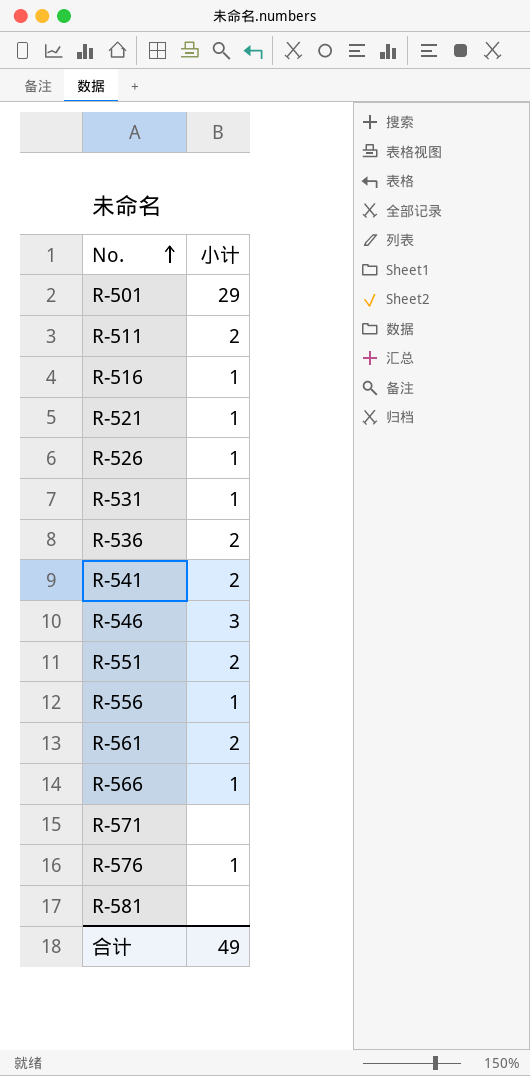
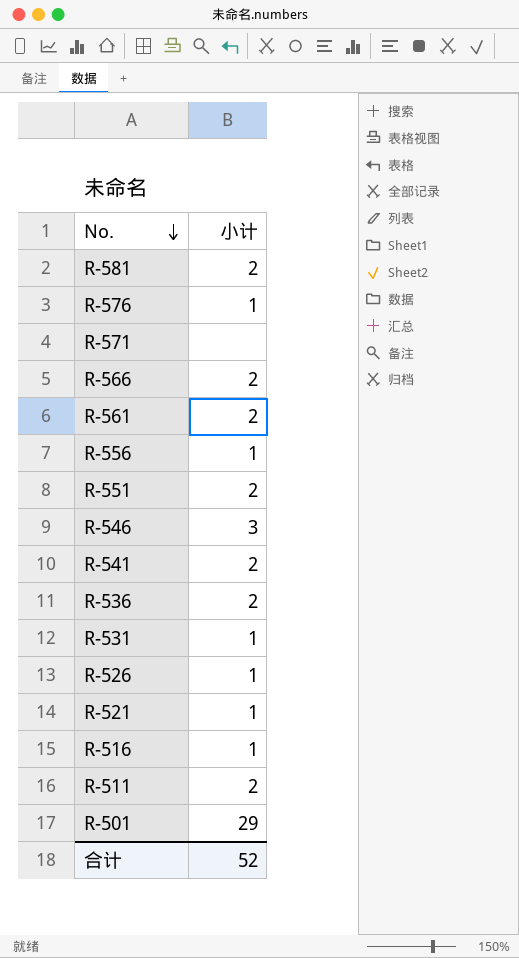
row order: No. ascending -> No. descending
R-581 | 小计: none -> 2
R-566 | 小计: 1 -> 2
合计 | 小计: 49 -> 52

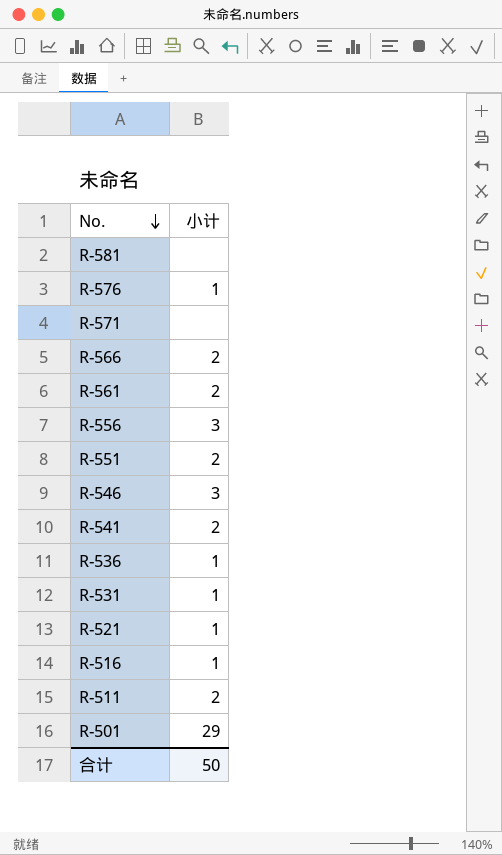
row R-526: 1 -> none
R-581 | 小计: 2 -> none
R-556 | 小计: 1 -> 3
R-536 | 小计: 2 -> 1
合计 | 小计: 52 -> 50

